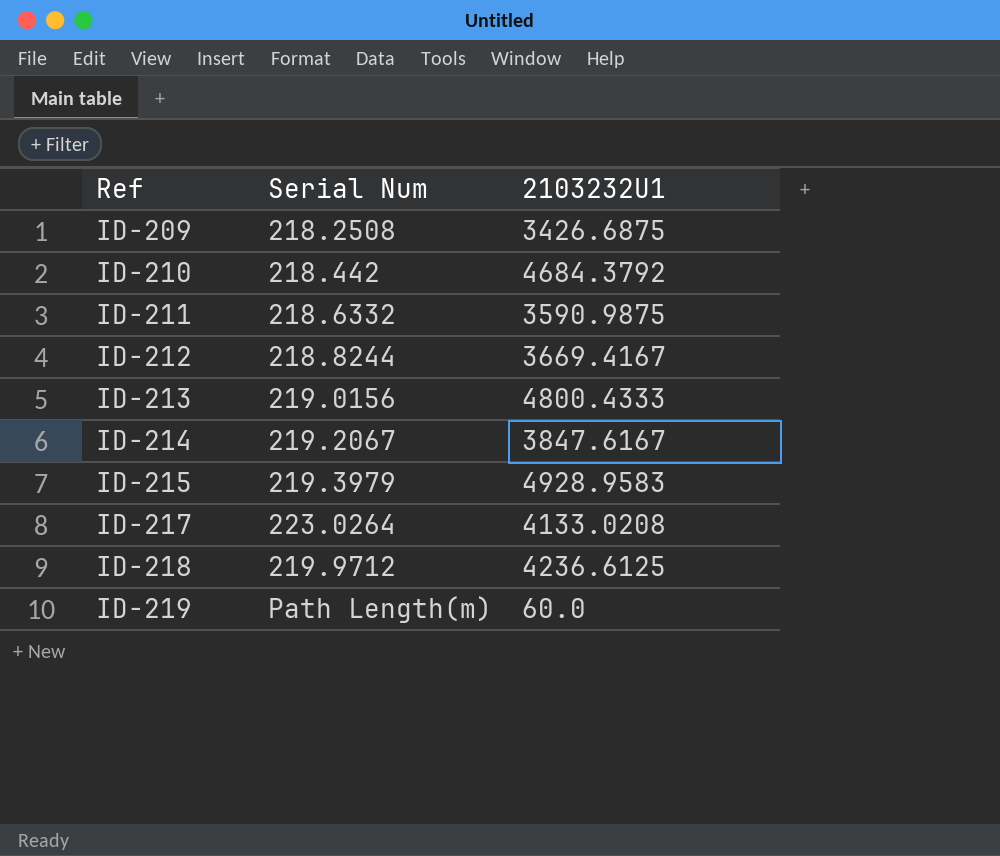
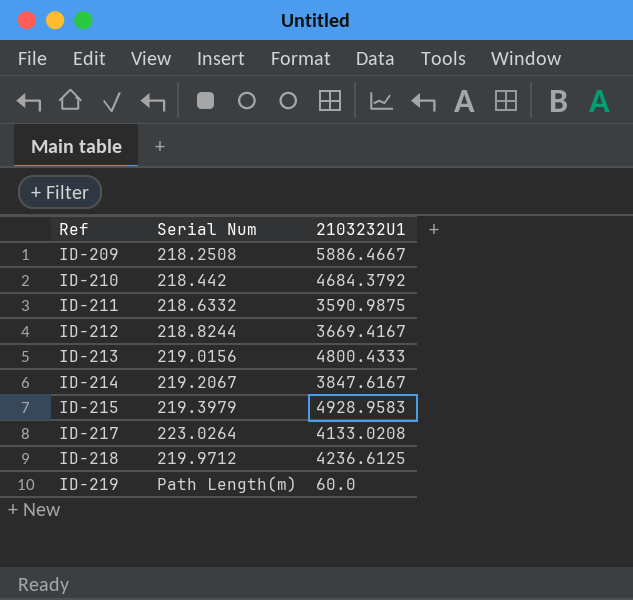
ID-209 | 2103232U1: 3426.6875 -> 5886.4667

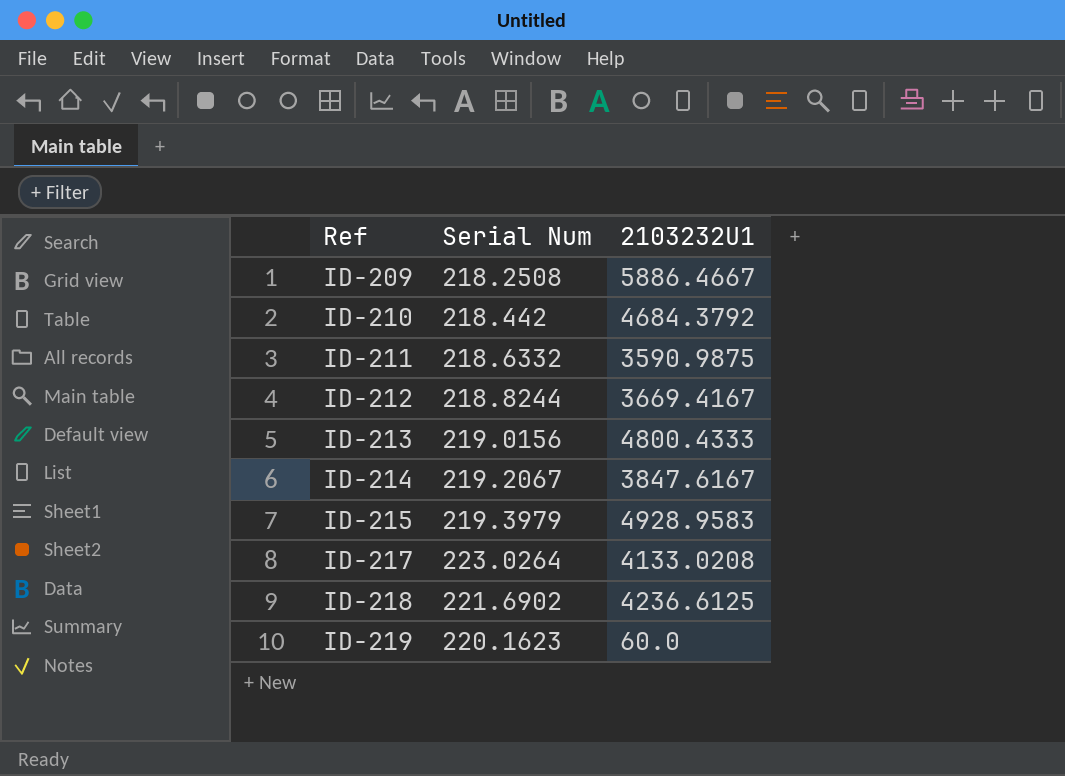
ID-218 | Serial Num: 219.9712 -> 221.6902
ID-219 | Serial Num: Path Length(m) -> 220.1623

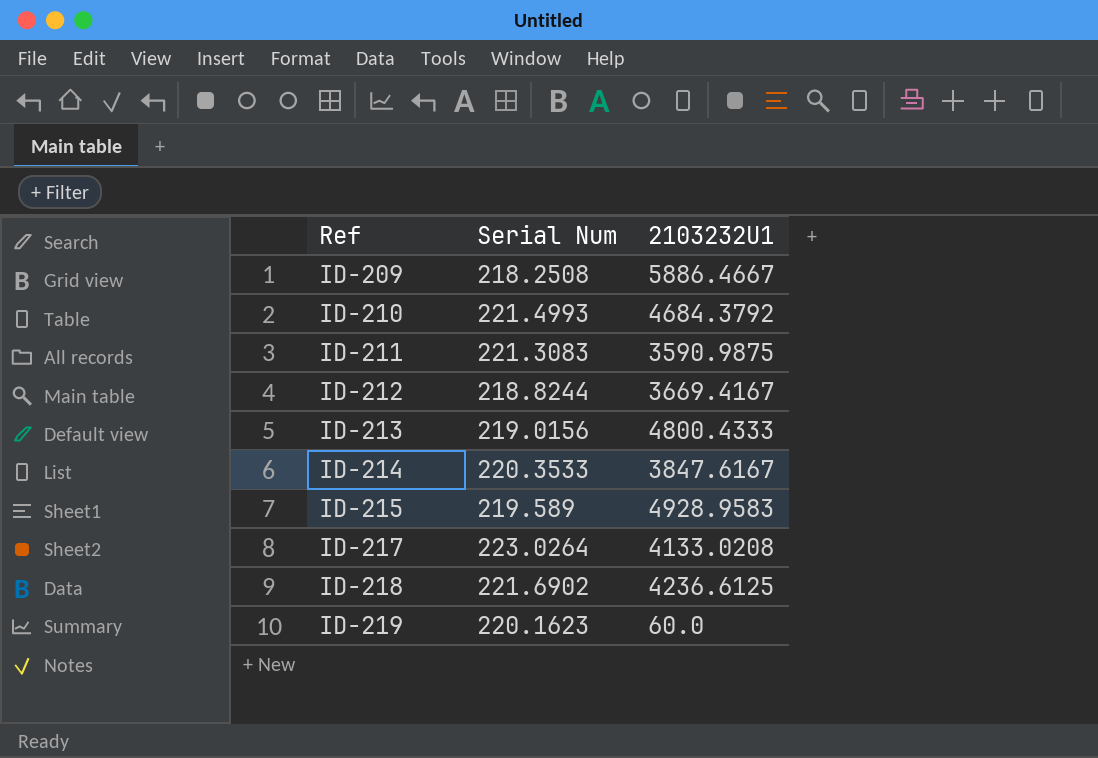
ID-210 | Serial Num: 218.442 -> 221.4993
ID-211 | Serial Num: 218.6332 -> 221.3083
ID-214 | Serial Num: 219.2067 -> 220.3533
ID-215 | Serial Num: 219.3979 -> 219.589

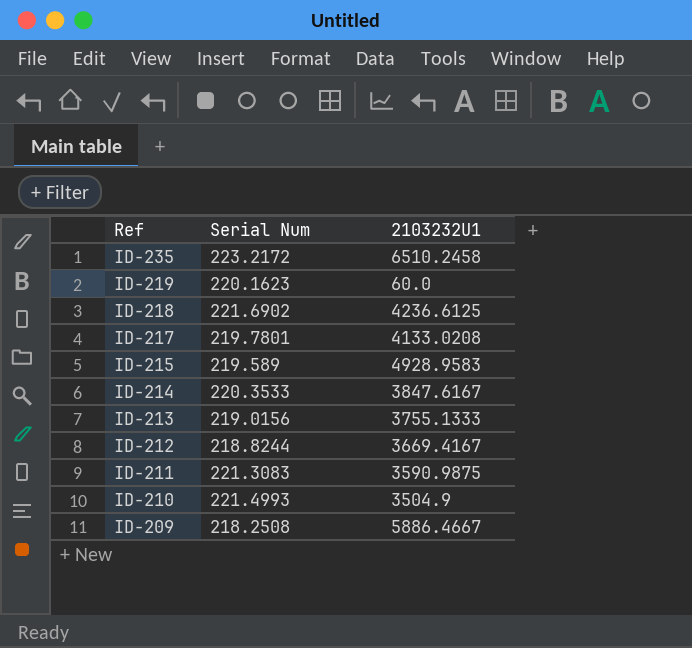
row order: Ref ascending -> Ref descending
row ID-235: none -> 223.2172 | 6510.2458
ID-217 | Serial Num: 223.0264 -> 219.7801
ID-213 | 2103232U1: 4800.4333 -> 3755.1333
ID-210 | 2103232U1: 4684.3792 -> 3504.9

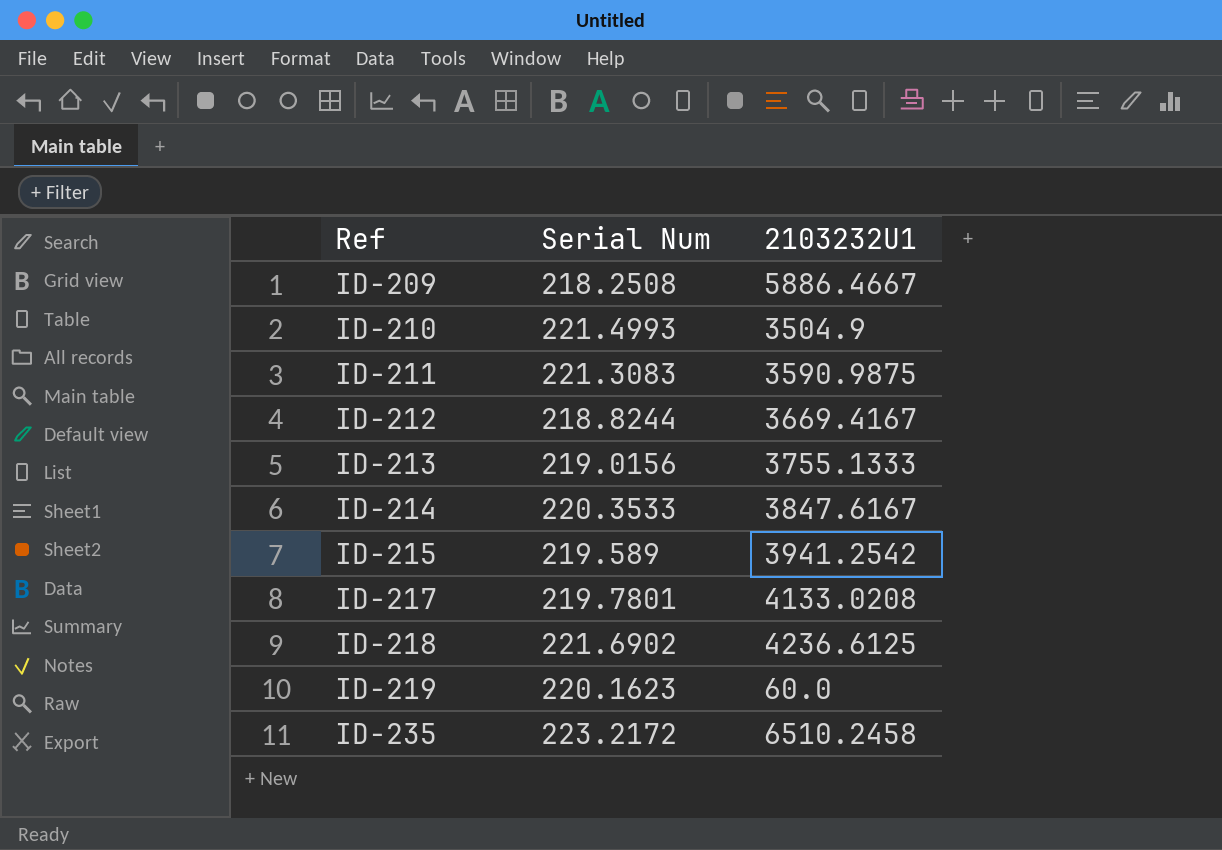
row order: Ref descending -> Ref ascending
ID-215 | 2103232U1: 4928.9583 -> 3941.2542

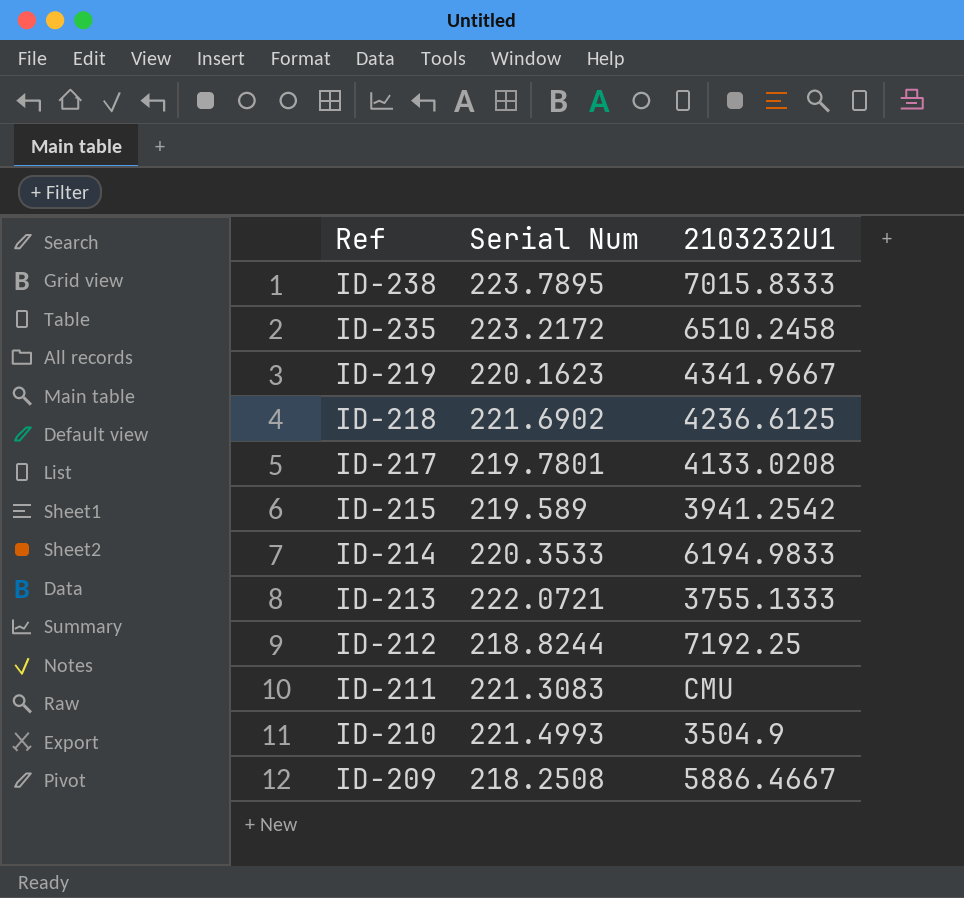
row order: Ref ascending -> Ref descending
row ID-238: none -> 223.7895 | 7015.8333
ID-219 | 2103232U1: 60.0 -> 4341.9667
ID-214 | 2103232U1: 3847.6167 -> 6194.9833
ID-213 | Serial Num: 219.0156 -> 222.0721
ID-212 | 2103232U1: 3669.4167 -> 7192.25
ID-211 | 2103232U1: 3590.9875 -> CMU

